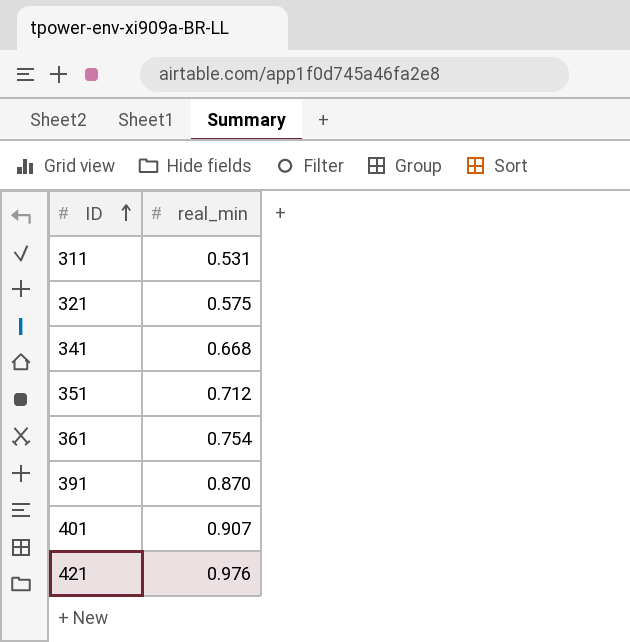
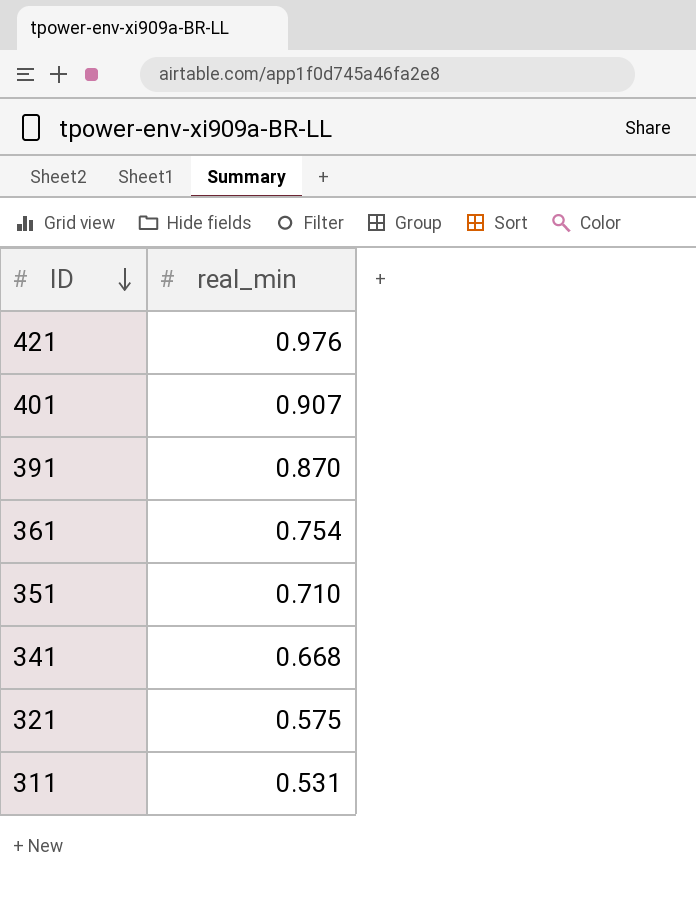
row order: ID ascending -> ID descending
351 | real_min: 0.712 -> 0.710

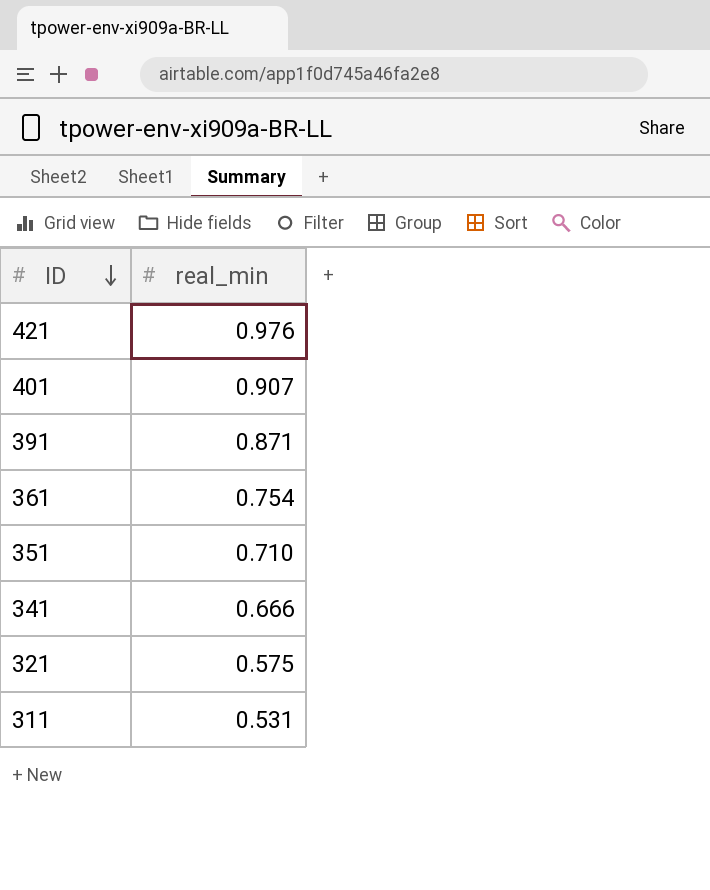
391 | real_min: 0.870 -> 0.871
341 | real_min: 0.668 -> 0.666

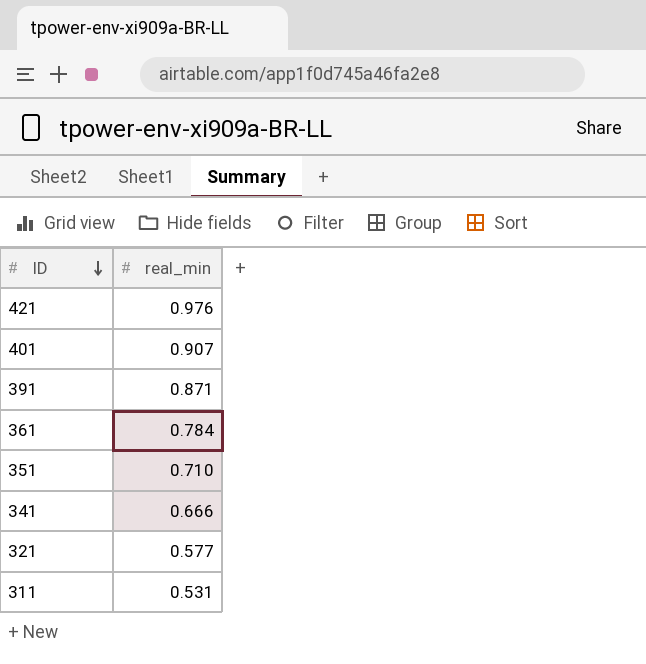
361 | real_min: 0.754 -> 0.784
321 | real_min: 0.575 -> 0.577

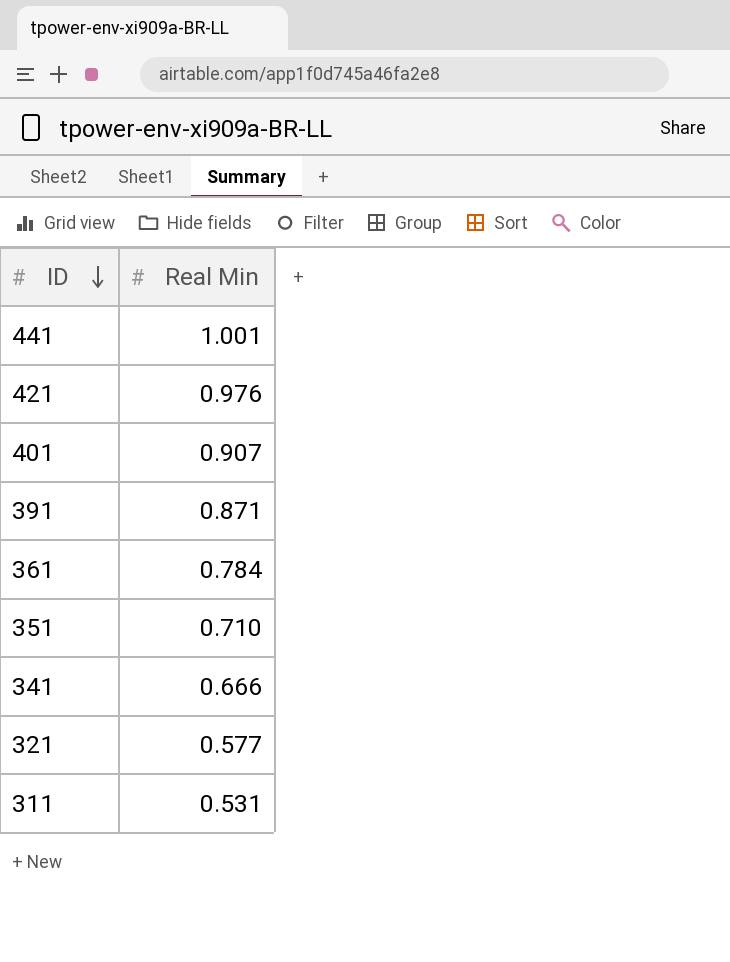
column name: real_min -> Real Min
row 441: none -> 1.001

